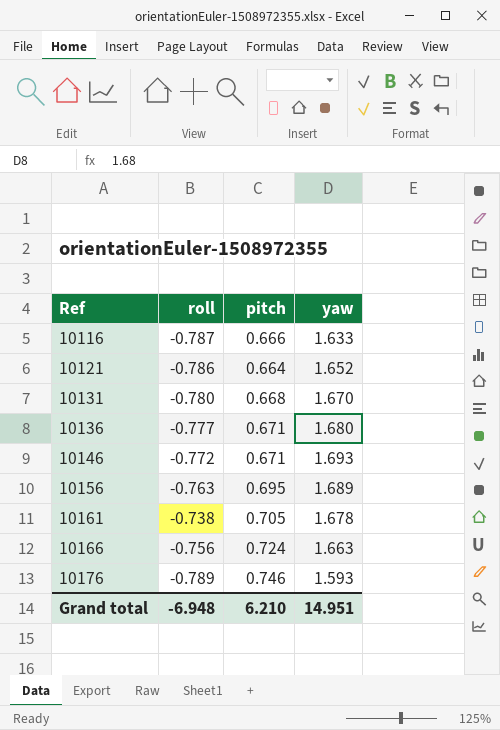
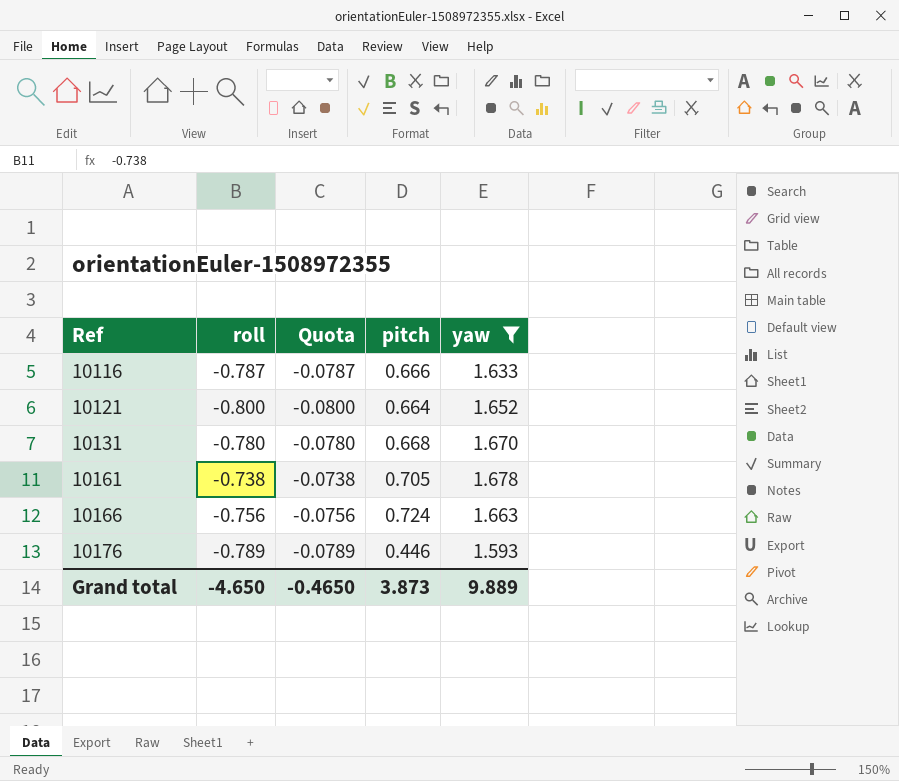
filter: none -> yaw <= 1.678
column Quota | formula: none -> [roll] * 0.1
10121 | roll: -0.786 -> -0.800
10176 | pitch: 0.746 -> 0.446
Grand total | roll: -6.948 -> -4.650
Grand total | pitch: 6.210 -> 3.873
Grand total | yaw: 14.951 -> 9.889

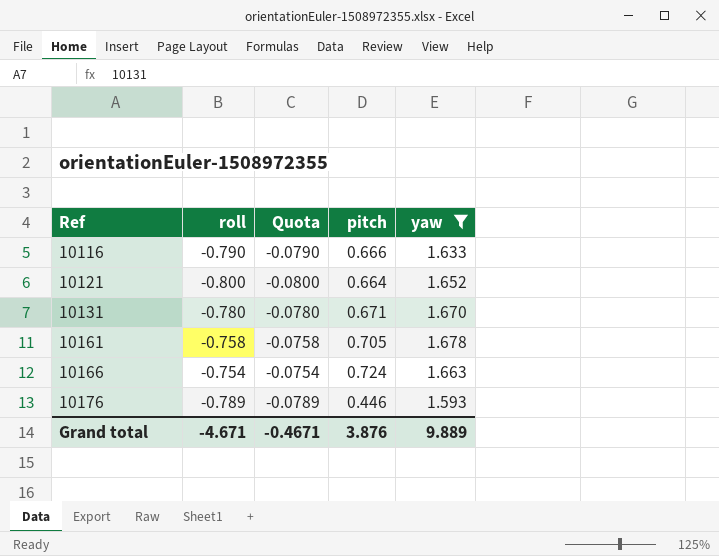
10116 | roll: -0.787 -> -0.790
10116 | Quota: -0.0787 -> -0.0790
10131 | pitch: 0.668 -> 0.671
10161 | roll: -0.738 -> -0.758
10161 | Quota: -0.0738 -> -0.0758
10166 | roll: -0.756 -> -0.754
10166 | Quota: -0.0756 -> -0.0754
Grand total | roll: -4.650 -> -4.671
Grand total | Quota: -0.4650 -> -0.4671
Grand total | pitch: 3.873 -> 3.876

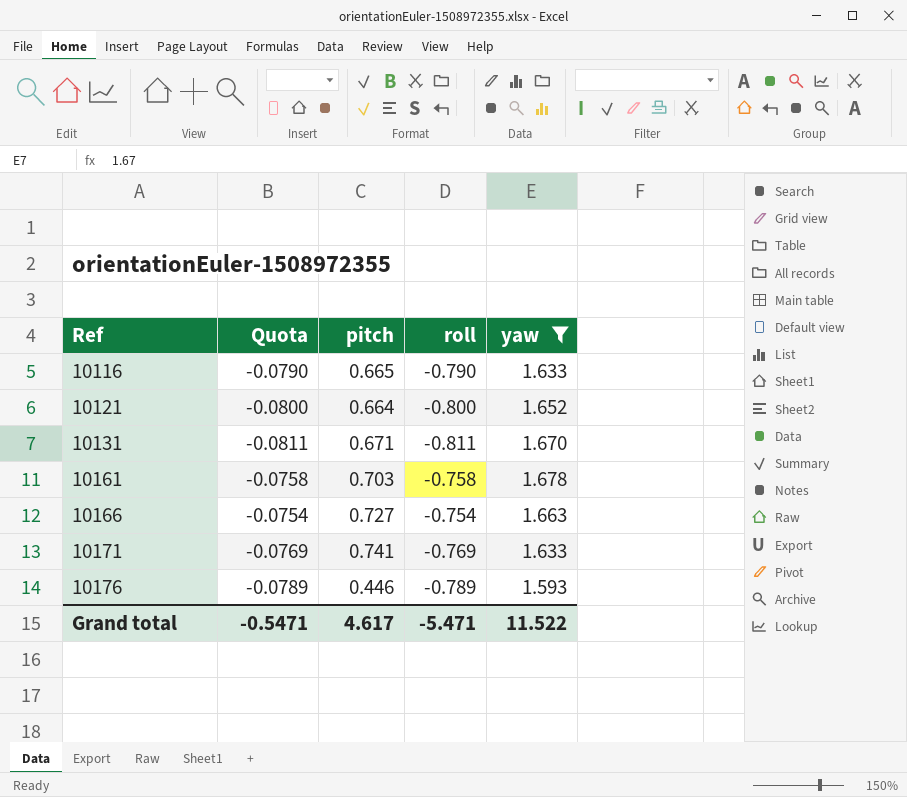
column roll | position: 2 -> 4
10116 | pitch: 0.666 -> 0.665
10131 | Quota: -0.0780 -> -0.0811
10131 | roll: -0.780 -> -0.811
10161 | pitch: 0.705 -> 0.703
10166 | pitch: 0.724 -> 0.727
row 10171: none -> -0.0769 | 0.741 | -0.769 | 1.633
Grand total | Quota: -0.4671 -> -0.5471
Grand total | pitch: 3.876 -> 4.617
Grand total | roll: -4.671 -> -5.471
Grand total | yaw: 9.889 -> 11.522

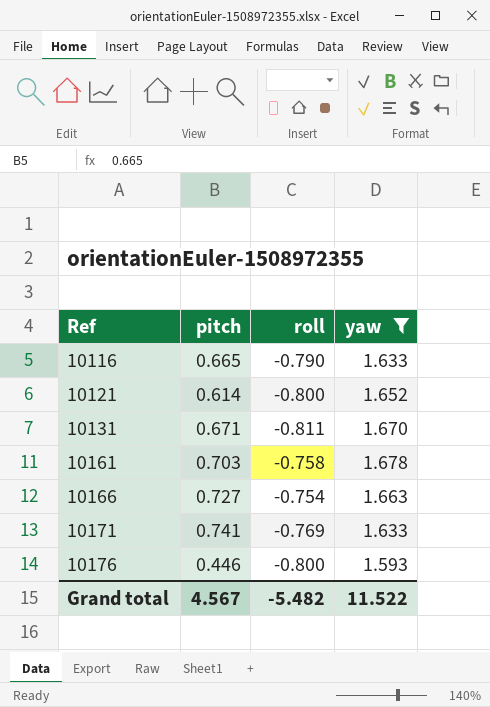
column Quota | formula: [roll] * 0.1 -> none
10121 | pitch: 0.664 -> 0.614
10176 | roll: -0.789 -> -0.800
Grand total | pitch: 4.617 -> 4.567
Grand total | roll: -5.471 -> -5.482

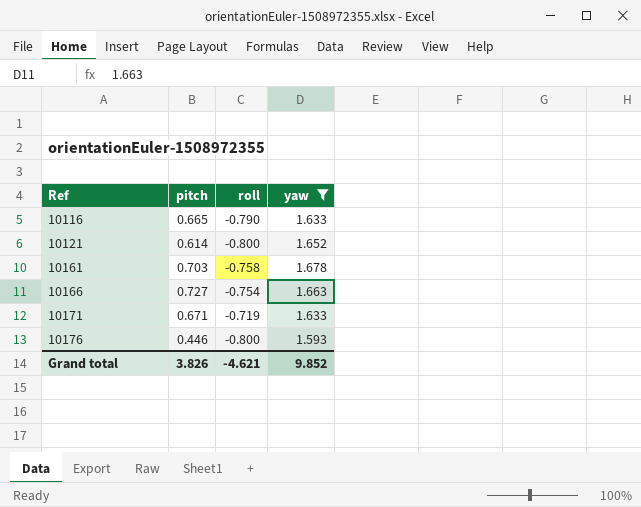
row 10131: 0.671 | -0.811 | 1.670 -> none
10171 | pitch: 0.741 -> 0.671
10171 | roll: -0.769 -> -0.719
Grand total | pitch: 4.567 -> 3.826
Grand total | roll: -5.482 -> -4.621
Grand total | yaw: 11.522 -> 9.852

